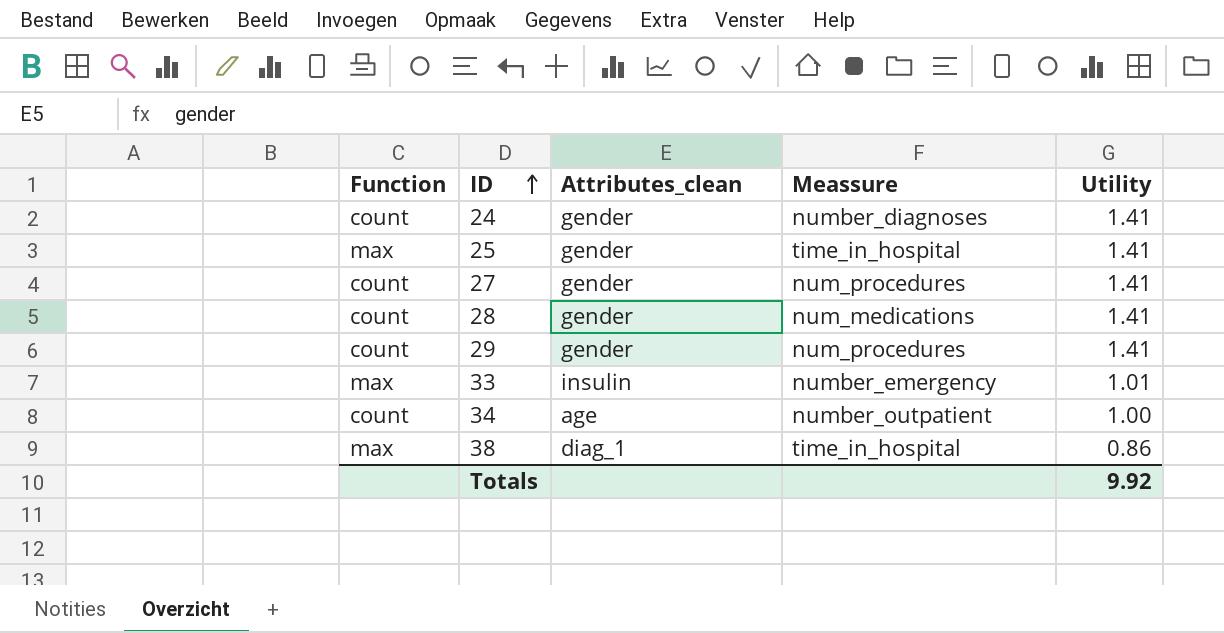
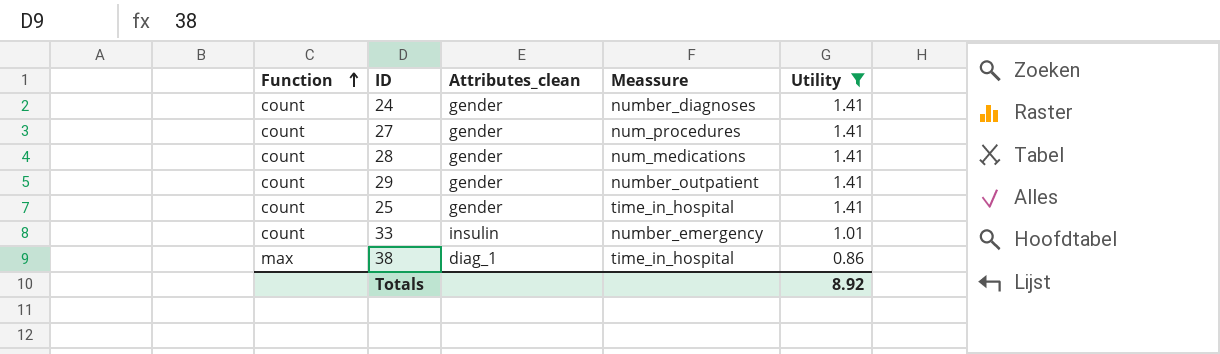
filter: none -> Utility != 1.00
row order: ID ascending -> Function ascending
29 | Meassure: num_procedures -> number_outpatient
25 | Function: max -> count
33 | Function: max -> count
Totals | Utility: 9.92 -> 8.92

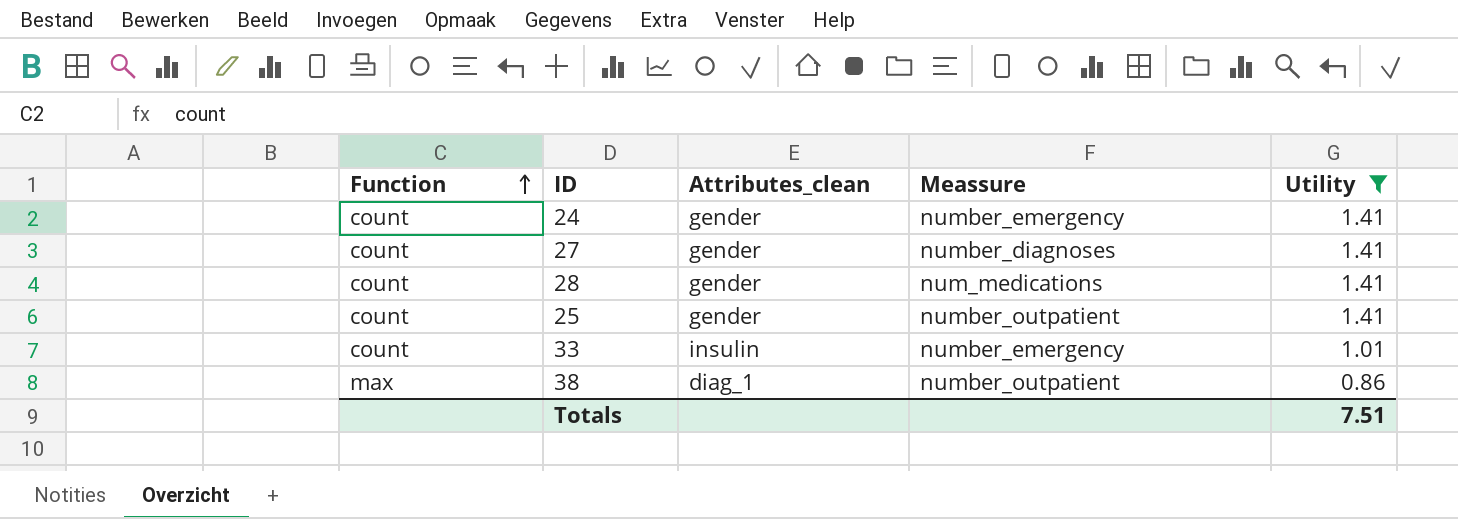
row 29: count | gender | number_outpatient | 1.41 -> none
24 | Meassure: number_diagnoses -> number_emergency
27 | Meassure: num_procedures -> number_diagnoses
25 | Meassure: time_in_hospital -> number_outpatient
38 | Meassure: time_in_hospital -> number_outpatient
Totals | Utility: 8.92 -> 7.51

